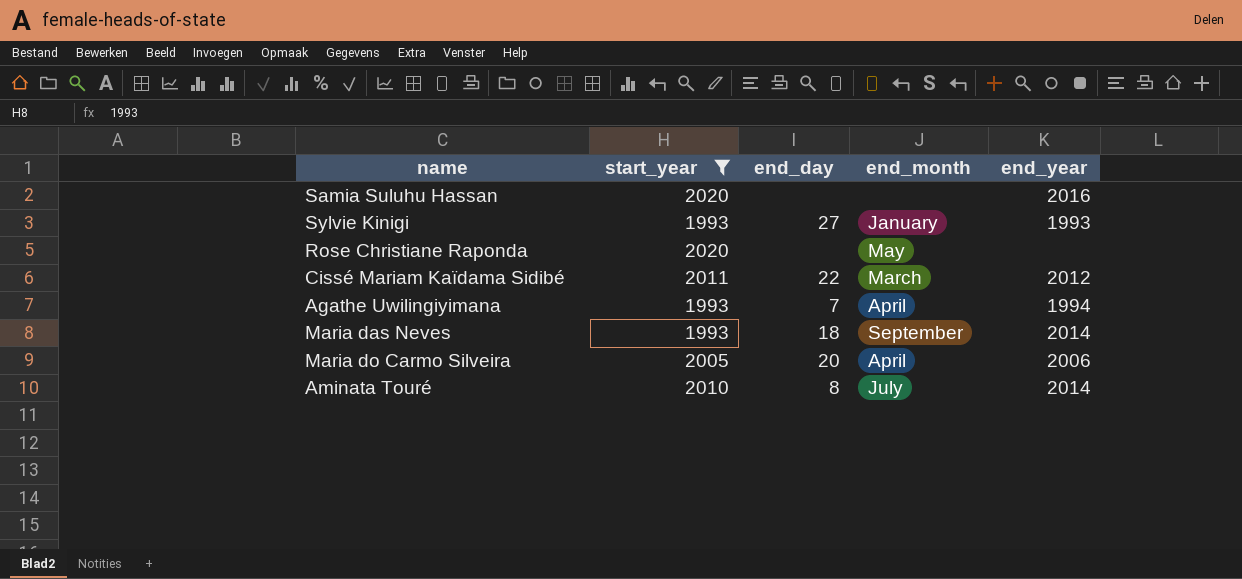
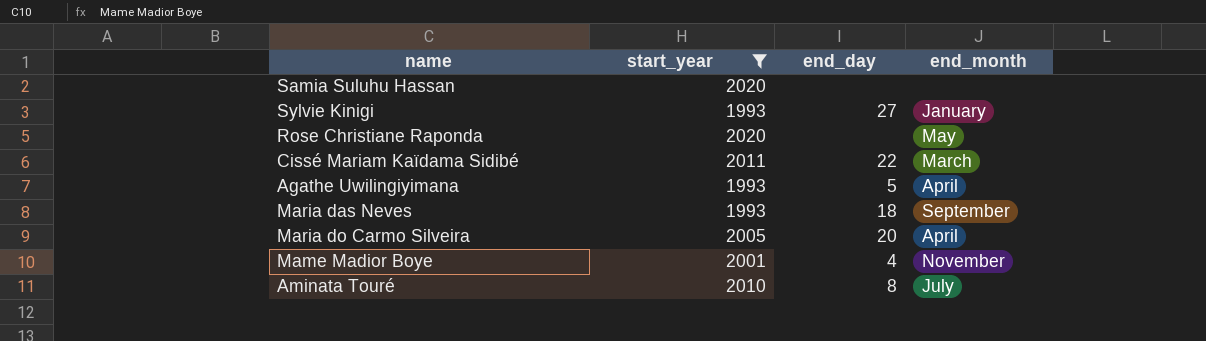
column end_year | position: 5 -> none
Agathe Uwilingiyimana | end_day: 7 -> 5
row Mame Madior Boye: none -> 2001 | 4 | November

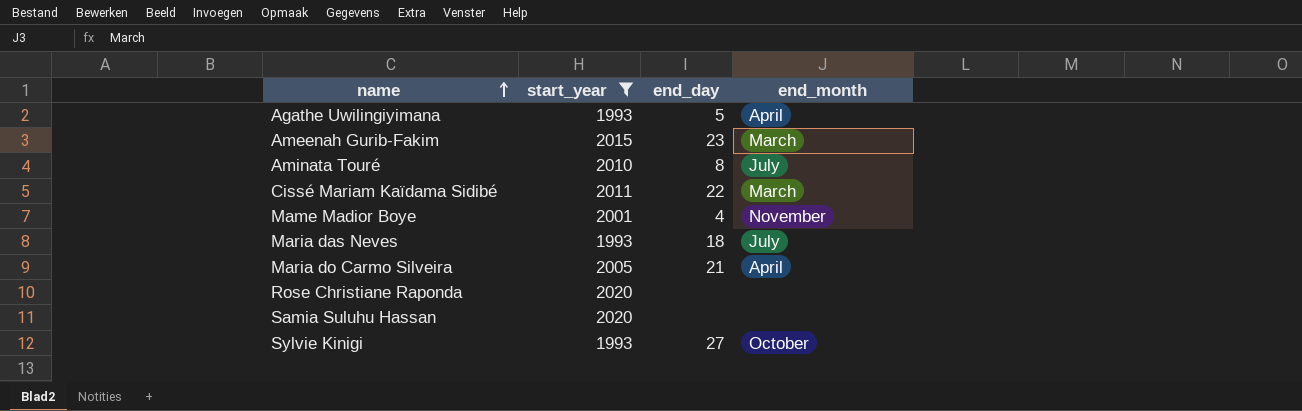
row order: none -> name ascending
row Ameenah Gurib-Fakim: none -> 2015 | 23 | March
Maria das Neves | end_month: September -> July
Maria do Carmo Silveira | end_day: 20 -> 21
Rose Christiane Raponda | end_month: May -> none
Sylvie Kinigi | end_month: January -> October

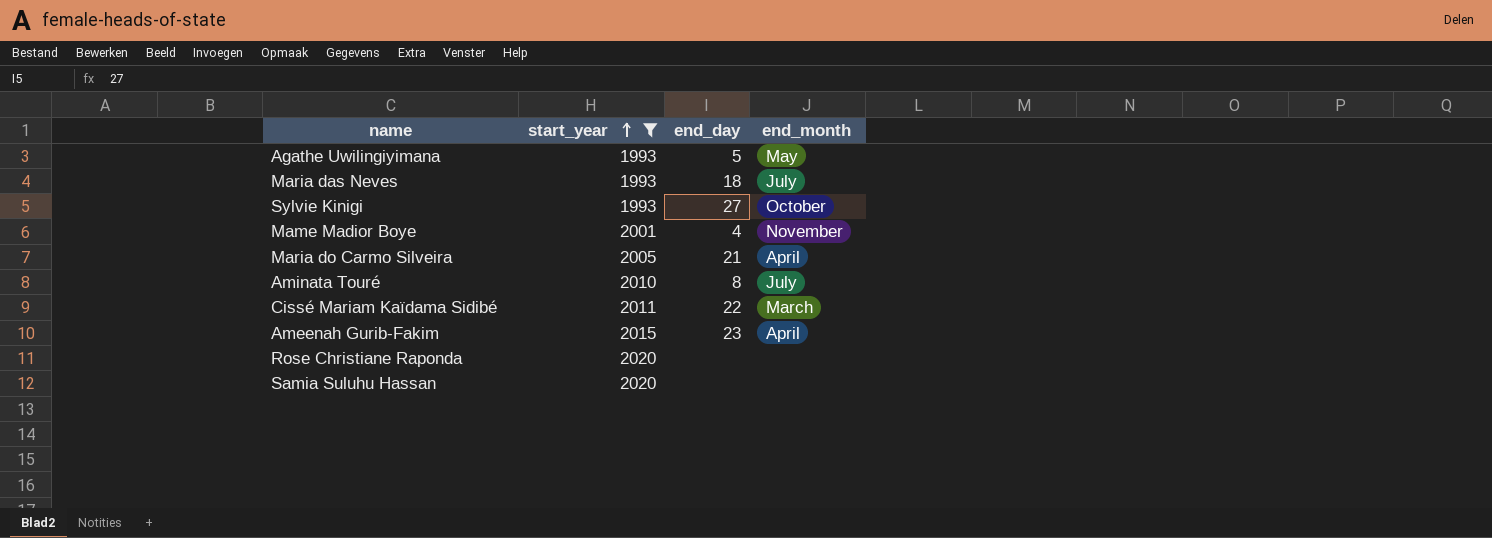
row order: name ascending -> start_year ascending
Agathe Uwilingiyimana | end_month: April -> May
Ameenah Gurib-Fakim | end_month: March -> April

